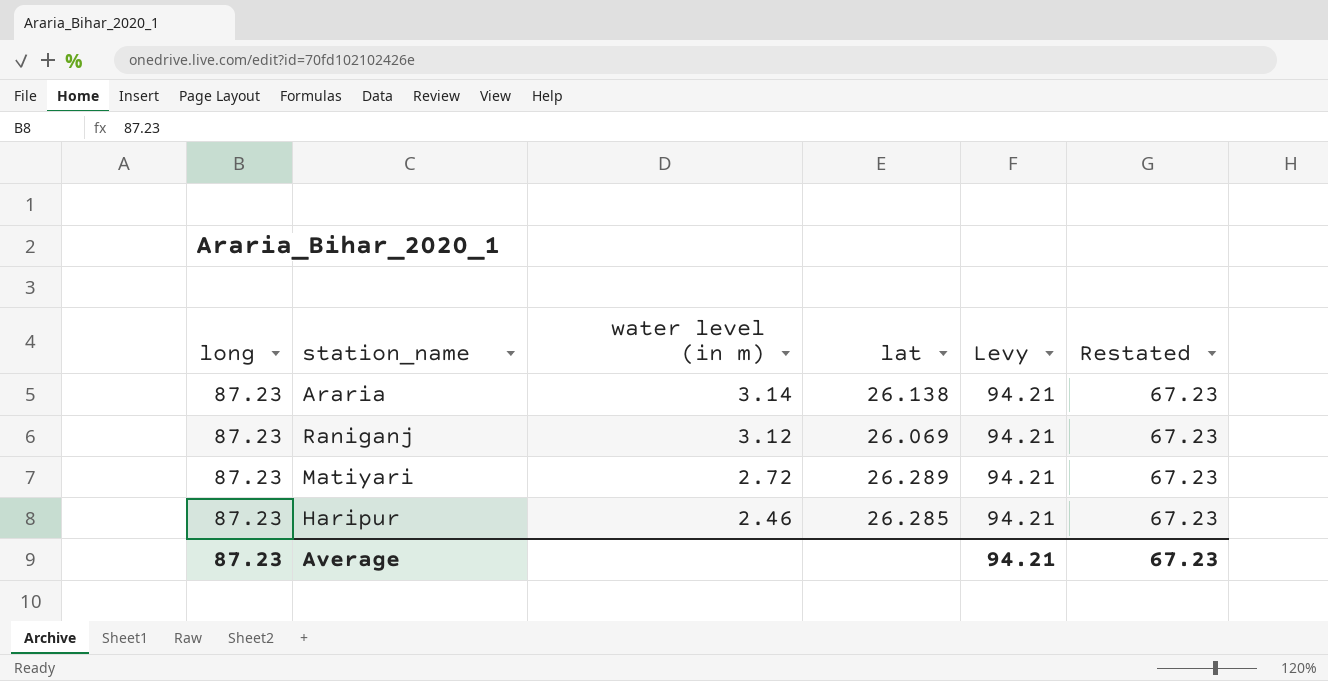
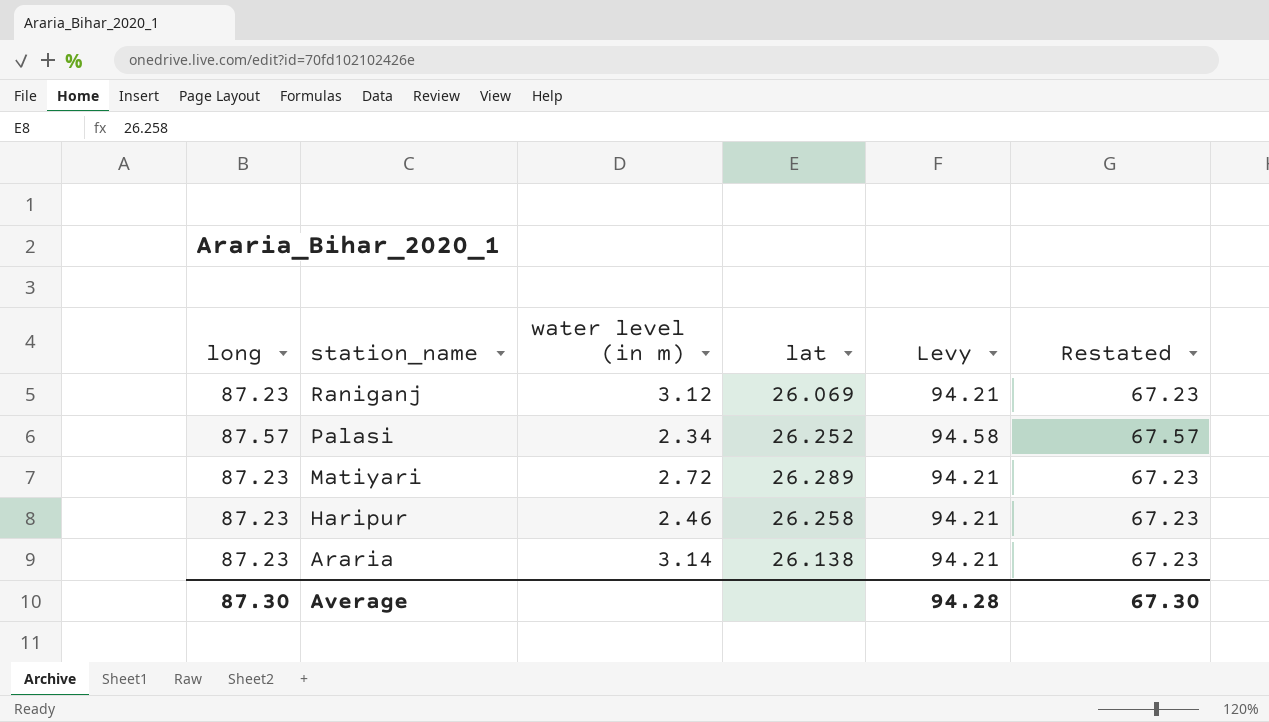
row order: water level (in m) descending -> station_name descending
row Palasi: none -> 87.57 | 2.34 | 26.252 | 94.58 | 67.57
Haripur | lat: 26.285 -> 26.258
Average | long: 87.23 -> 87.30
Average | Levy: 94.21 -> 94.28
Average | Restated: 67.23 -> 67.30

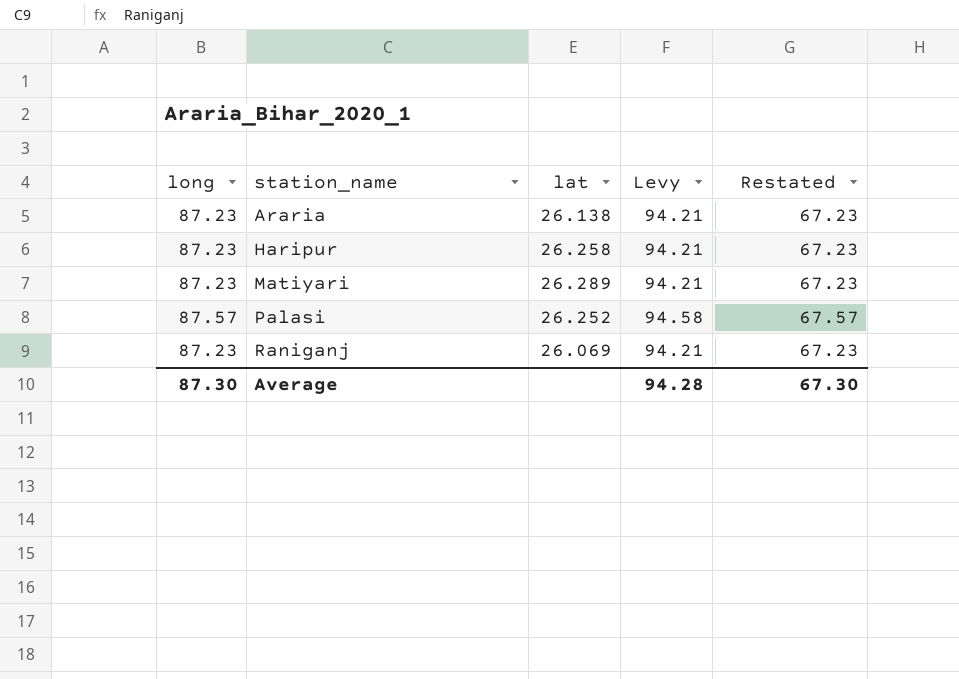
row order: station_name descending -> station_name ascending
column water level (in m) | position: 3 -> none

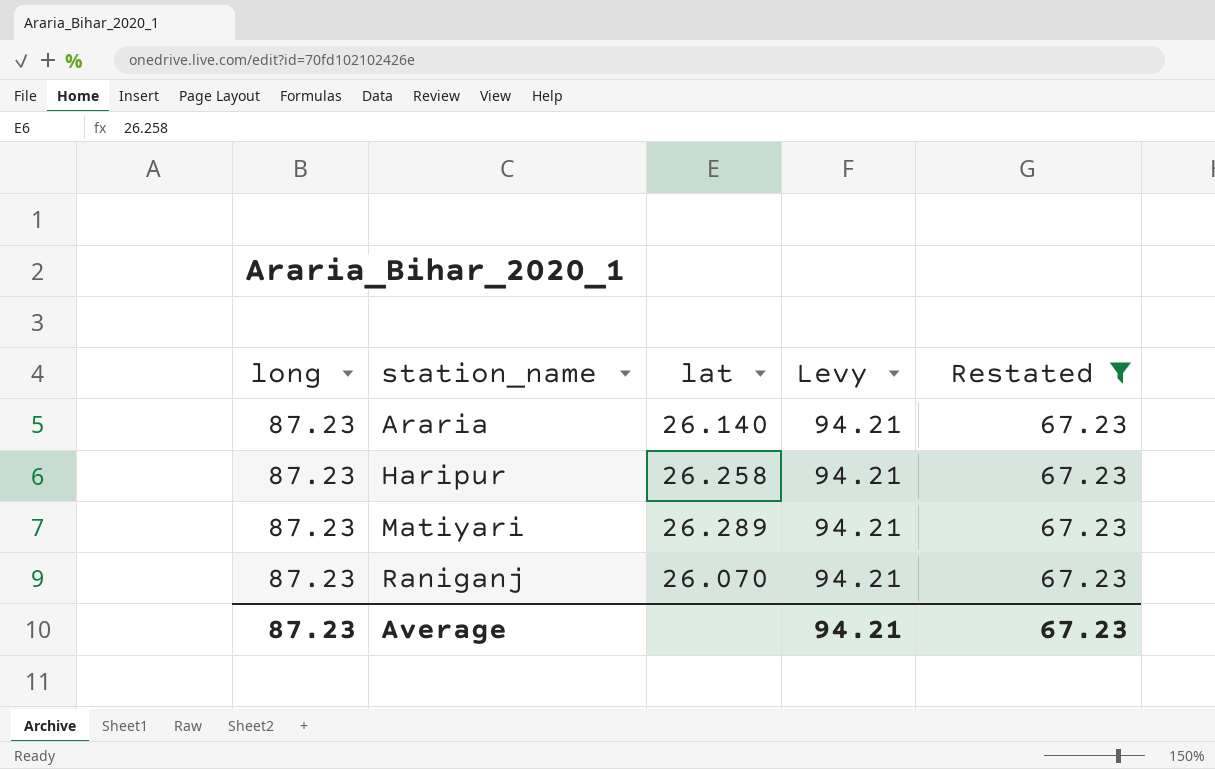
filter: none -> Restated = 67.23
Araria | lat: 26.138 -> 26.140
Raniganj | lat: 26.069 -> 26.070
Average | long: 87.30 -> 87.23
Average | Levy: 94.28 -> 94.21
Average | Restated: 67.30 -> 67.23

